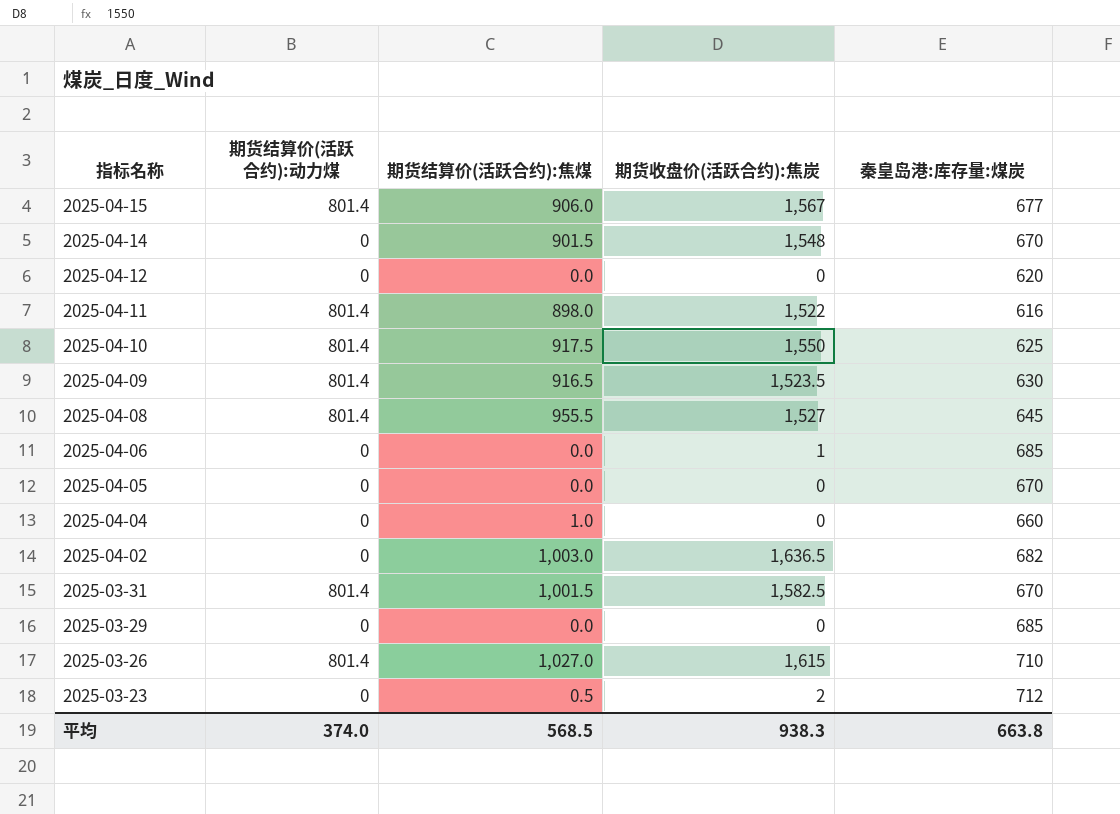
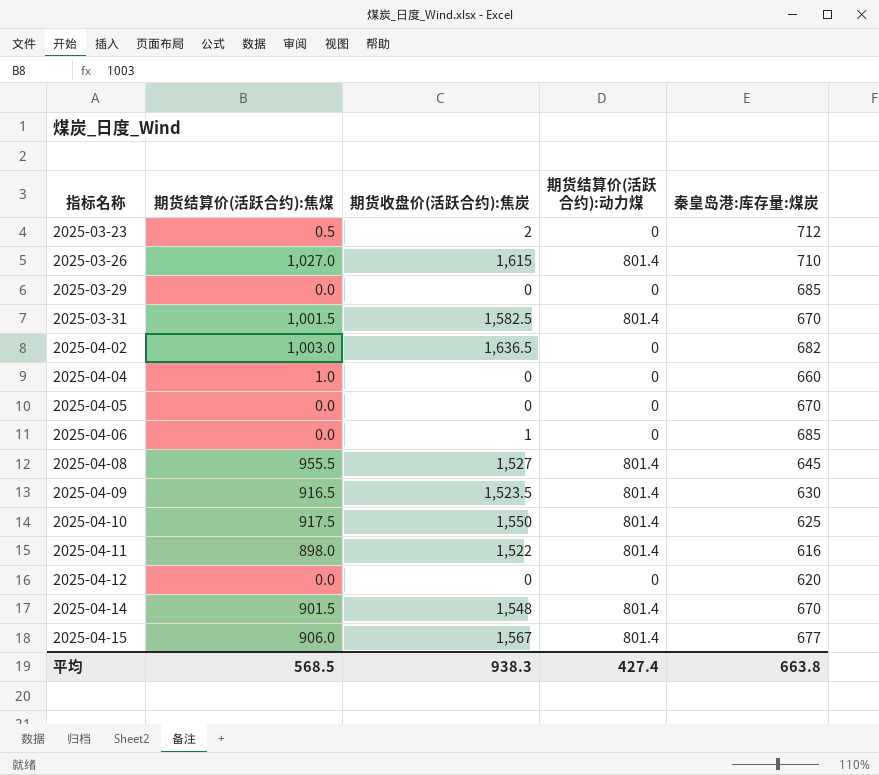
row order: 指标名称 descending -> 指标名称 ascending
column 期货结算价(活跃合约):动力煤 | position: 2 -> 4
2025-04-14 | 期货结算价(活跃合约):动力煤: 0 -> 801.4
平均 | 期货结算价(活跃合约):动力煤: 374.0 -> 427.4

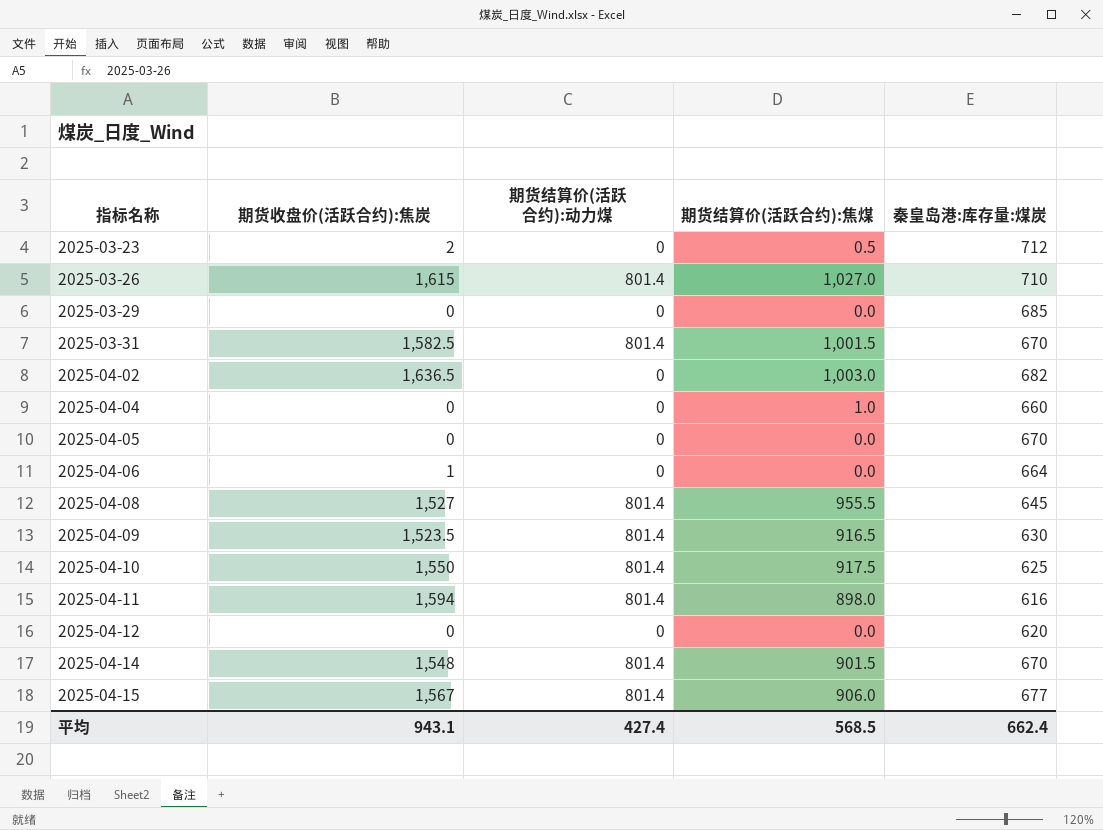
column 期货结算价(活跃合约):焦煤 | position: 2 -> 4
2025-04-06 | 秦皇岛港:库存量:煤炭: 685 -> 664
2025-04-11 | 期货收盘价(活跃合约):焦炭: 1,522 -> 1,594
平均 | 期货收盘价(活跃合约):焦炭: 938.3 -> 943.1
平均 | 秦皇岛港:库存量:煤炭: 663.8 -> 662.4

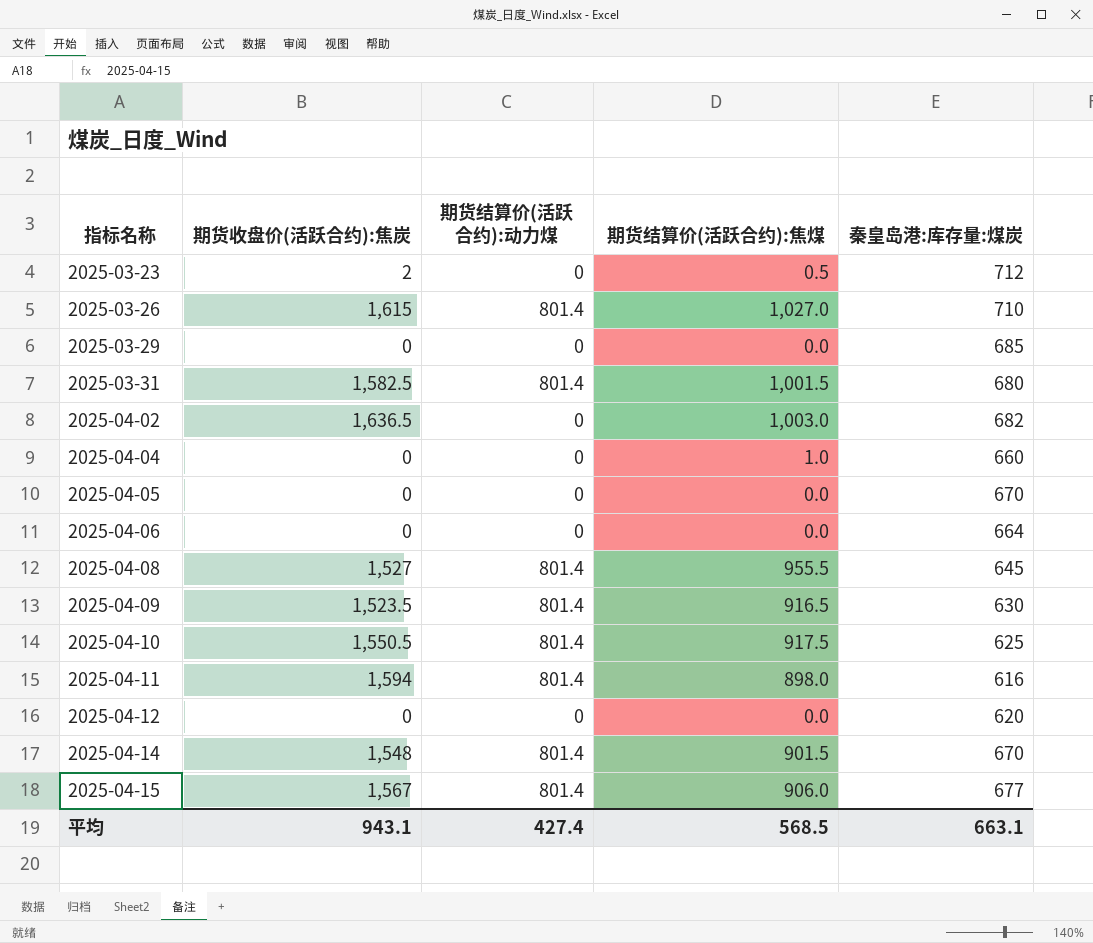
2025-03-31 | 秦皇岛港:库存量:煤炭: 670 -> 680
2025-04-06 | 期货收盘价(活跃合约):焦炭: 1 -> 0
2025-04-10 | 期货收盘价(活跃合约):焦炭: 1,550 -> 1,550.5
平均 | 秦皇岛港:库存量:煤炭: 662.4 -> 663.1

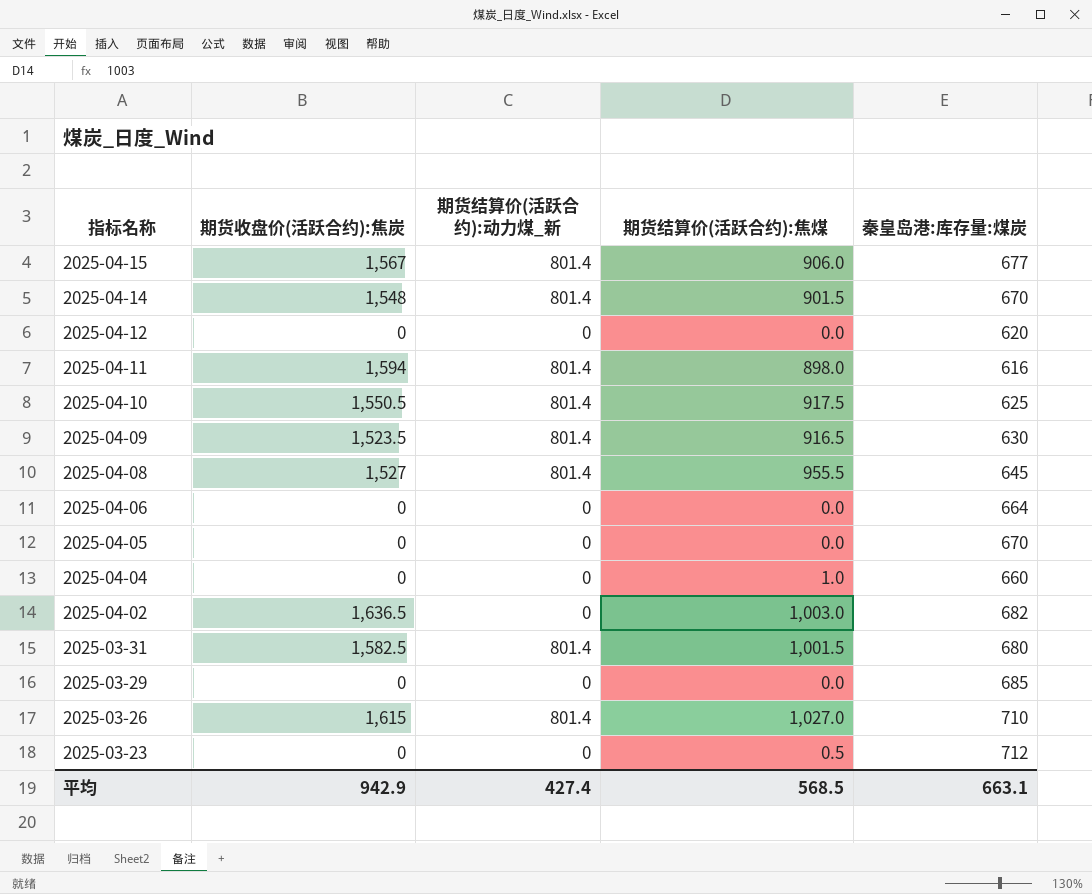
row order: 指标名称 ascending -> 指标名称 descending
column name: 期货结算价(活跃合约):动力煤 -> 期货结算价(活跃合约):动力煤_新
2025-03-23 | 期货收盘价(活跃合约):焦炭: 2 -> 0
平均 | 期货收盘价(活跃合约):焦炭: 943.1 -> 942.9

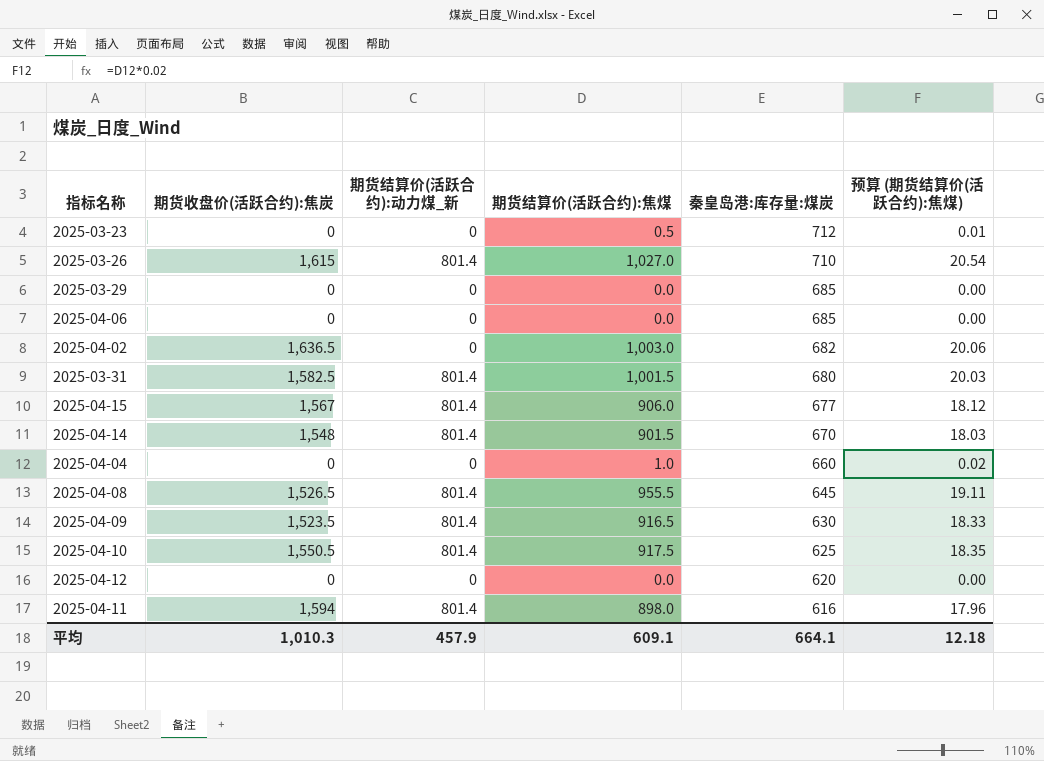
row order: 指标名称 descending -> 秦皇岛港:库存量:煤炭 descending
column 预算 (期货结算价(活跃合约):焦煤) | formula: none -> [期货结算价(活跃合约):焦煤] * 0.02
row 2025-04-05: 0 | 0 | 0.0 | 670 -> none
2025-04-06 | 秦皇岛港:库存量:煤炭: 664 -> 685
2025-04-08 | 期货收盘价(活跃合约):焦炭: 1,527 -> 1,526.5
平均 | 期货收盘价(活跃合约):焦炭: 942.9 -> 1,010.3
平均 | 期货结算价(活跃合约):动力煤_新: 427.4 -> 457.9
平均 | 期货结算价(活跃合约):焦煤: 568.5 -> 609.1
平均 | 秦皇岛港:库存量:煤炭: 663.1 -> 664.1

